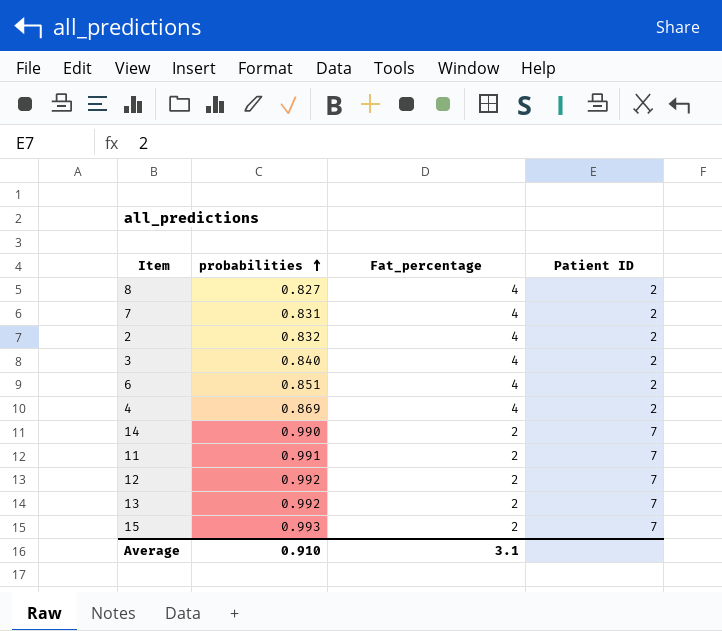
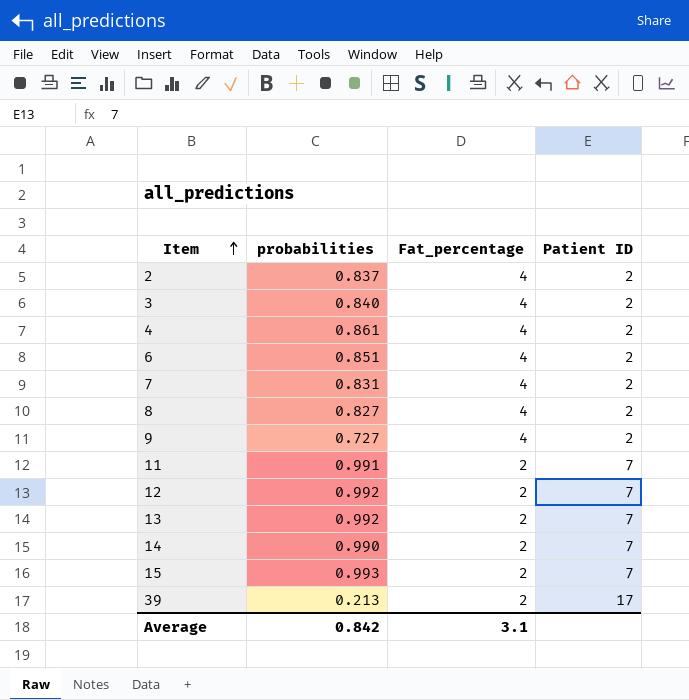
row order: probabilities ascending -> Item ascending
2 | probabilities: 0.832 -> 0.837
4 | probabilities: 0.869 -> 0.861
row 9: none -> 0.727 | 4 | 2
row 39: none -> 0.213 | 2 | 17
Average | probabilities: 0.910 -> 0.842

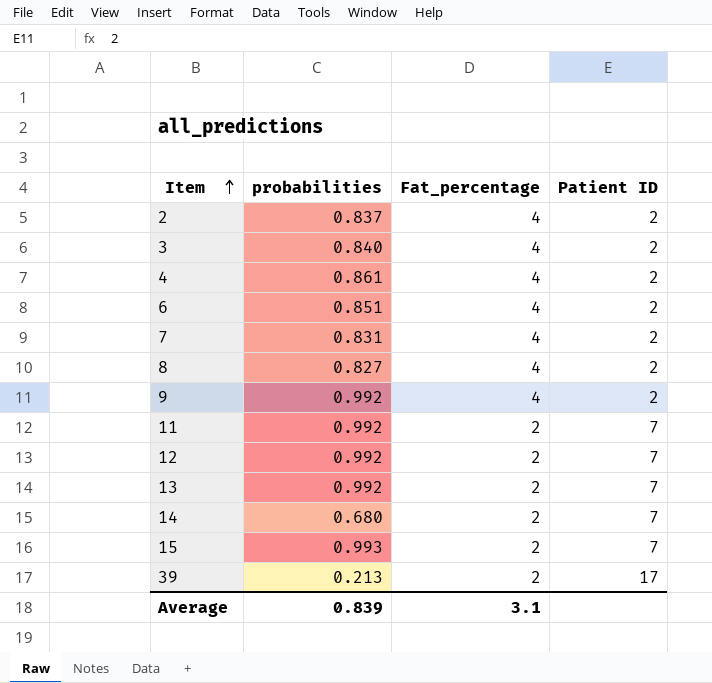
9 | probabilities: 0.727 -> 0.992
11 | probabilities: 0.991 -> 0.992
14 | probabilities: 0.990 -> 0.680
Average | probabilities: 0.842 -> 0.839

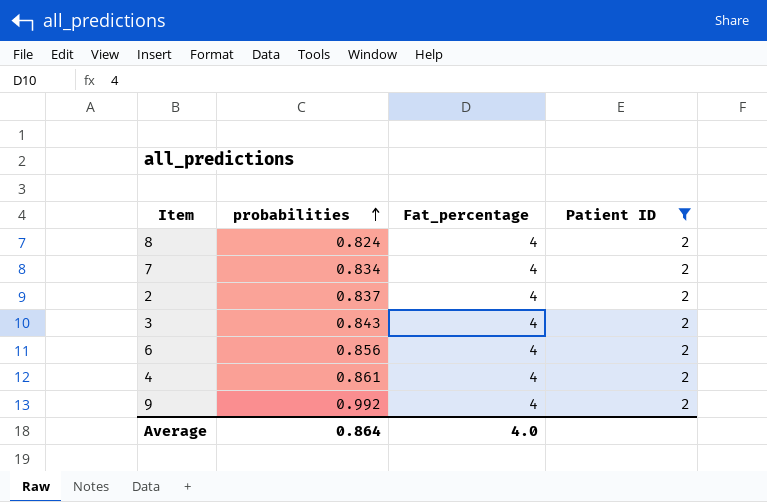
filter: none -> Patient ID = 2
row order: Item ascending -> probabilities ascending
8 | probabilities: 0.827 -> 0.824
7 | probabilities: 0.831 -> 0.834
3 | probabilities: 0.840 -> 0.843
6 | probabilities: 0.851 -> 0.856
Average | probabilities: 0.839 -> 0.864
Average | Fat_percentage: 3.1 -> 4.0

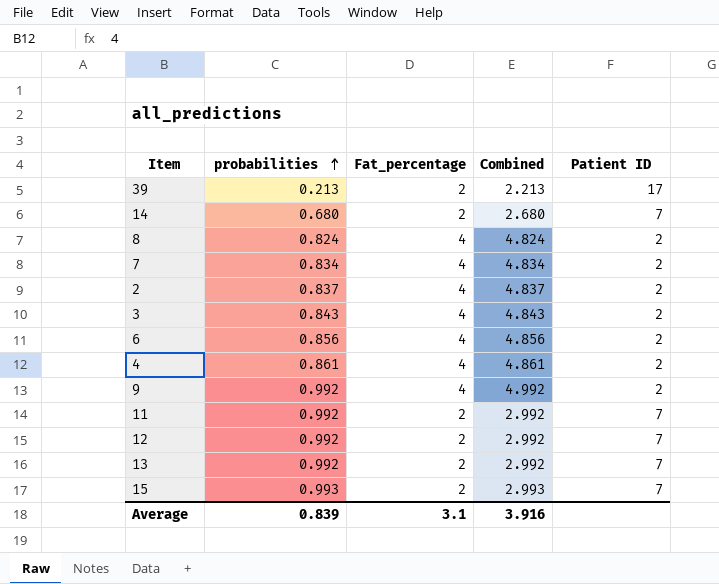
filter: Patient ID = 2 -> none
column Combined | formula: none -> [probabilities] + [Fat_percentage]
Average | probabilities: 0.864 -> 0.839
Average | Fat_percentage: 4.0 -> 3.1

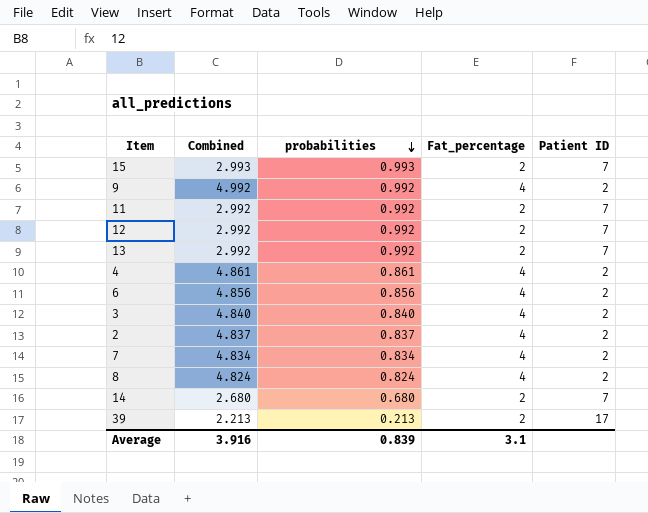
row order: probabilities ascending -> probabilities descending
column Combined | position: 4 -> 2
3 | Combined: 4.843 -> 4.840
3 | probabilities: 0.843 -> 0.840

